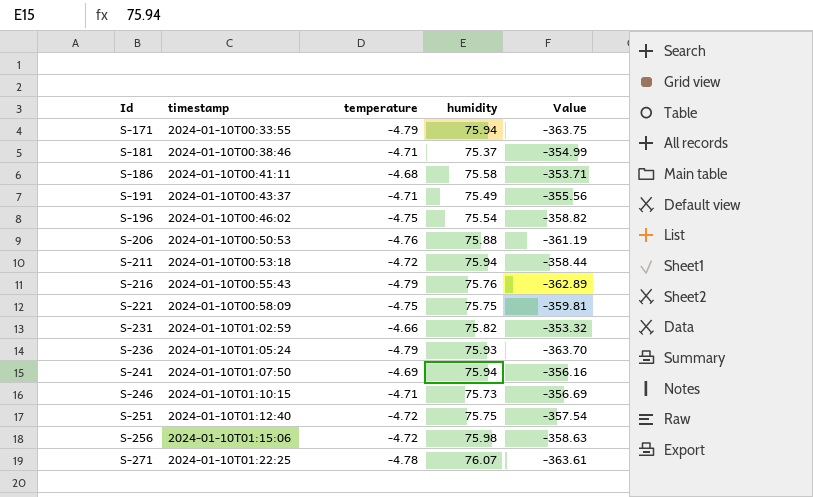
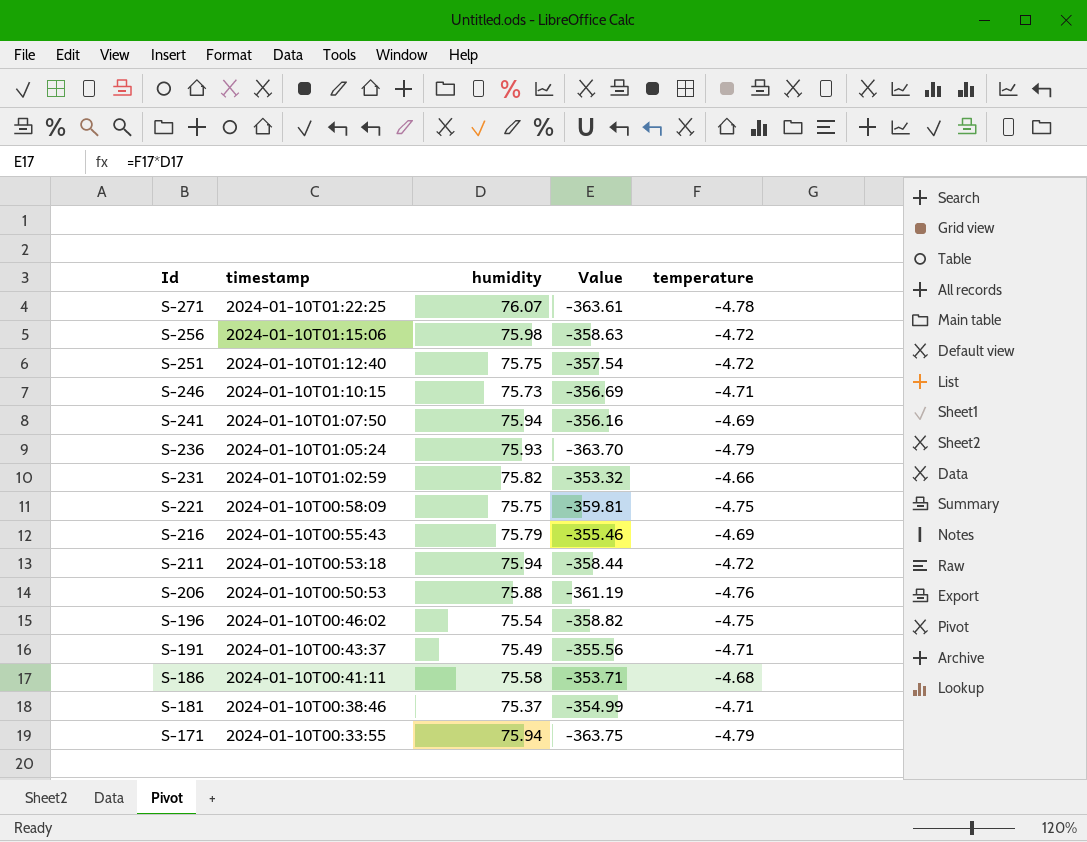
row order: Id ascending -> Id descending
column temperature | position: 3 -> 5
S-216 | humidity: 75.76 -> 75.79
S-216 | Value: -362.89 -> -355.46
S-216 | temperature: -4.79 -> -4.69

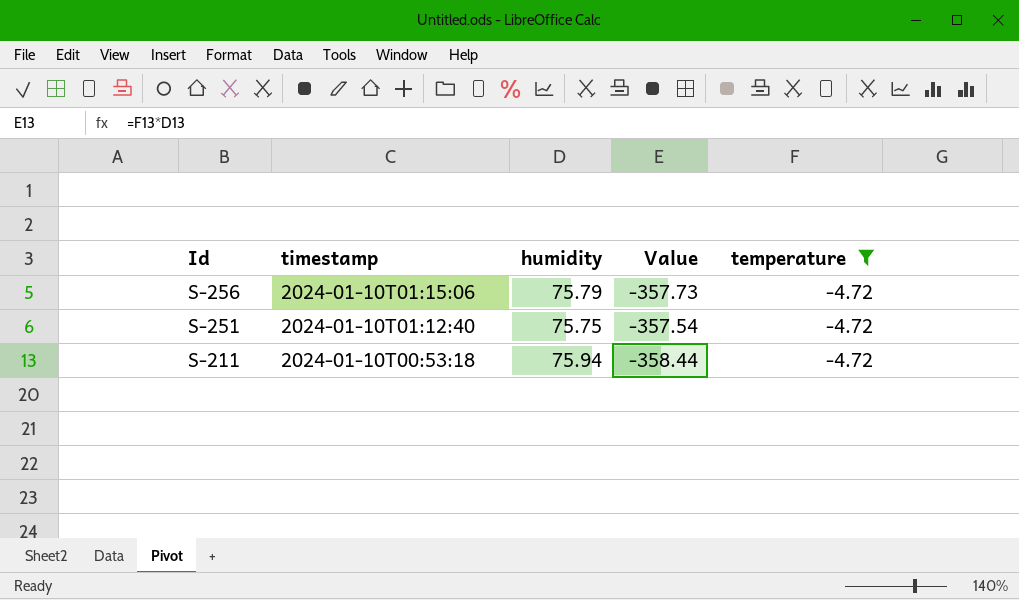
filter: none -> temperature = -4.72
S-256 | humidity: 75.98 -> 75.79
S-256 | Value: -358.63 -> -357.73

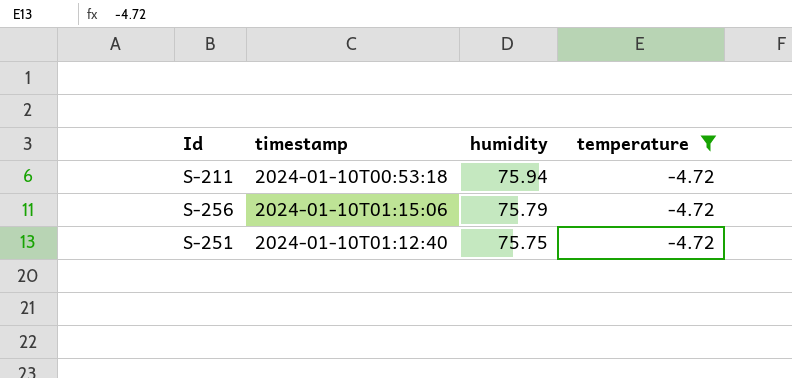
row order: Id descending -> humidity descending
column Value | formula: [humidity] * [temperature] -> none

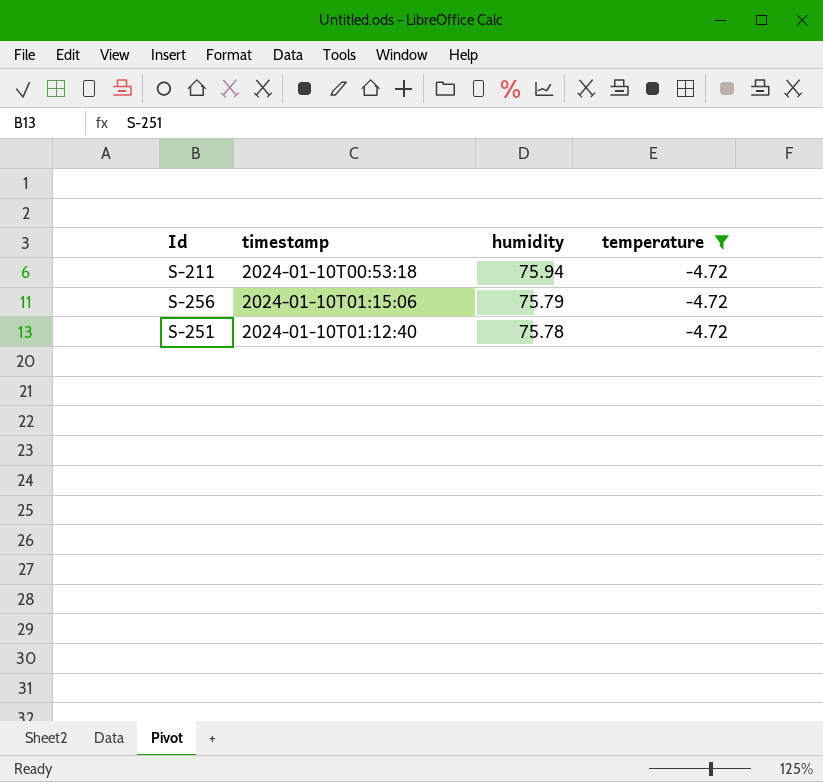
S-251 | humidity: 75.75 -> 75.78

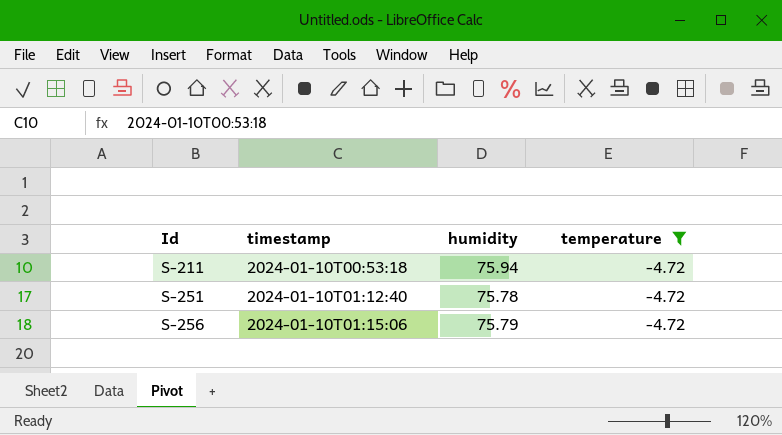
row order: humidity descending -> Id ascending

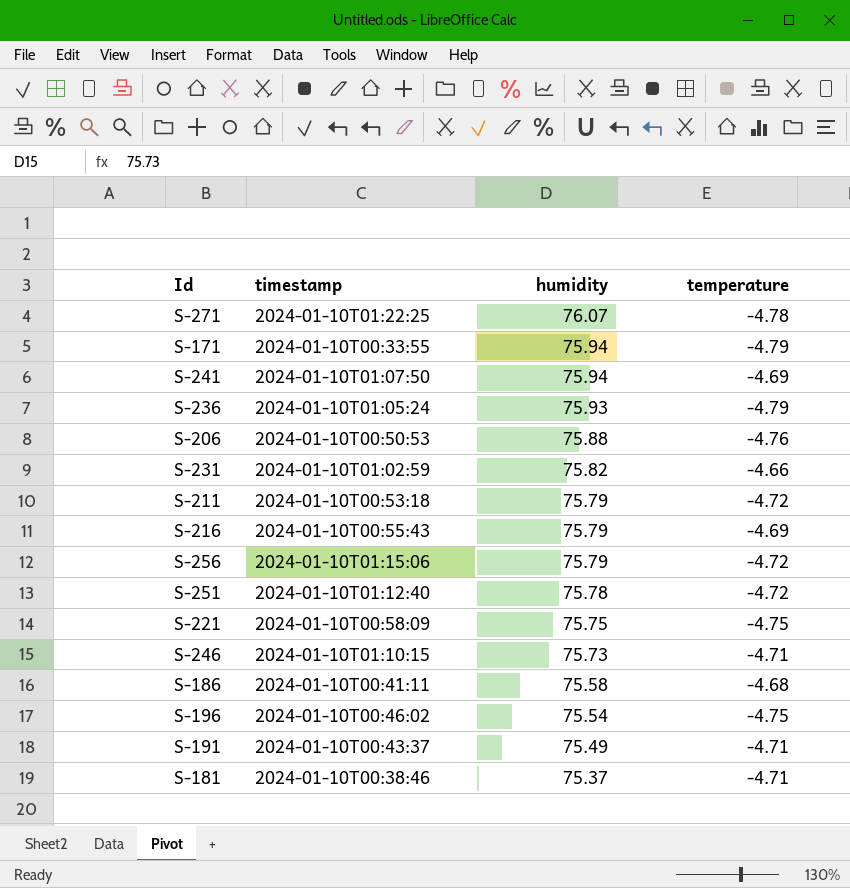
filter: temperature = -4.72 -> none
row order: Id ascending -> humidity descending
S-211 | humidity: 75.94 -> 75.79

